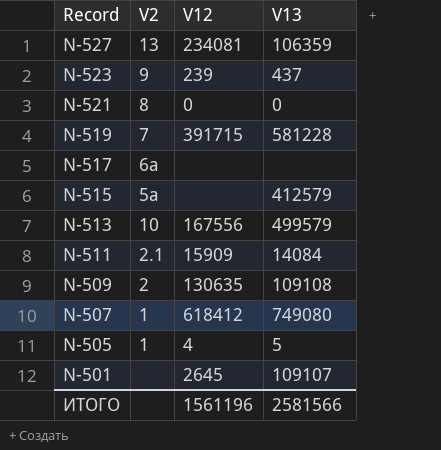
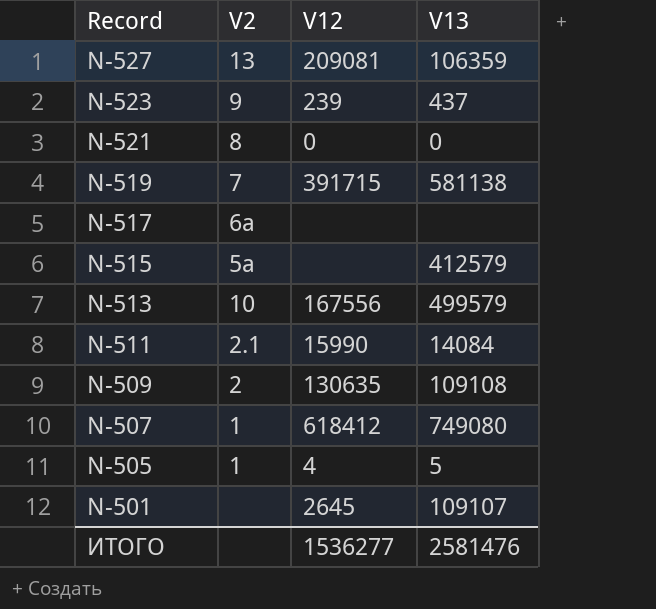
N-527 | V12: 234081 -> 209081
N-519 | V13: 581228 -> 581138
N-511 | V12: 15909 -> 15990
ИТОГО | V12: 1561196 -> 1536277
ИТОГО | V13: 2581566 -> 2581476

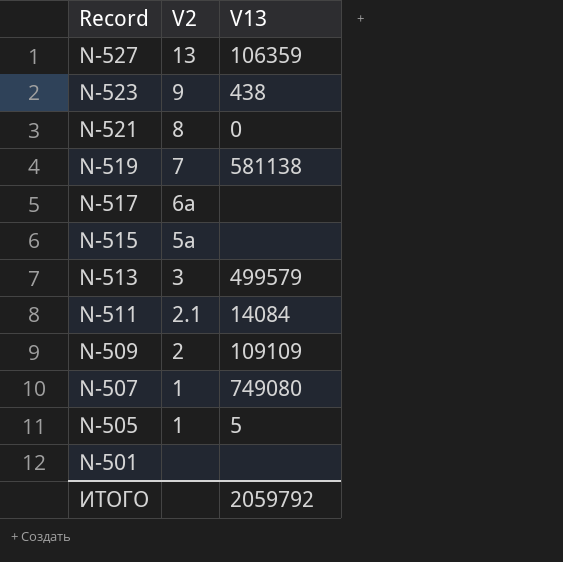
column V12 | position: 3 -> none
N-523 | V13: 437 -> 438
N-515 | V13: 412579 -> none
N-513 | V2: 10 -> 3
N-509 | V13: 109108 -> 109109
N-501 | V13: 109107 -> none
ИТОГО | V13: 2581476 -> 2059792

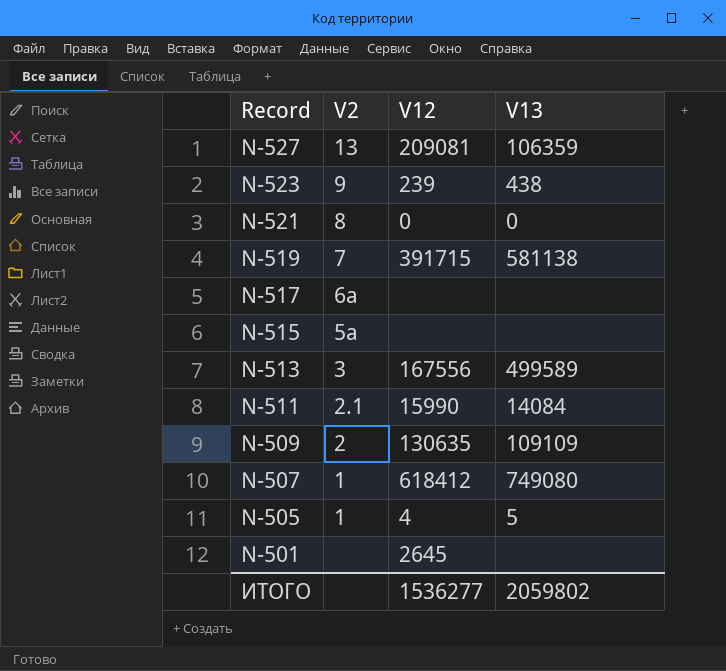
column V12 | position: none -> 3
N-513 | V13: 499579 -> 499589
ИТОГО | V13: 2059792 -> 2059802

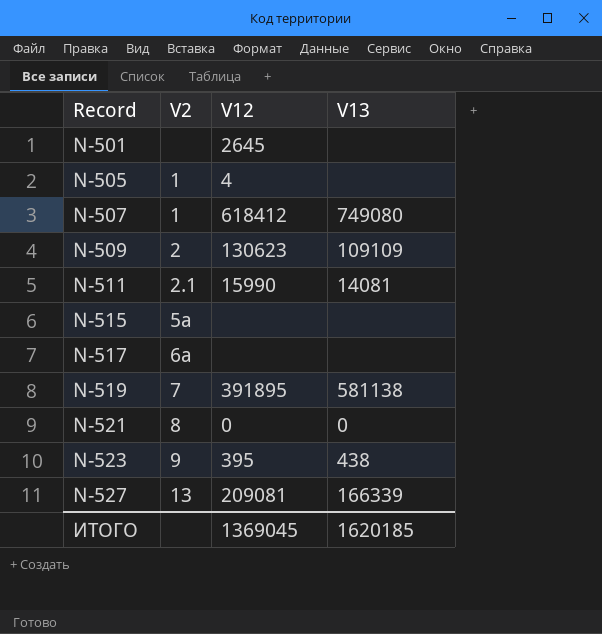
row order: Record descending -> Record ascending
row N-513: 3 | 167556 | 499589 -> none
N-505 | V13: 5 -> none
N-509 | V12: 130635 -> 130623
N-511 | V13: 14084 -> 14081
N-519 | V12: 391715 -> 391895
N-523 | V12: 239 -> 395
N-527 | V13: 106359 -> 166339
ИТОГО | V12: 1536277 -> 1369045
ИТОГО | V13: 2059802 -> 1620185

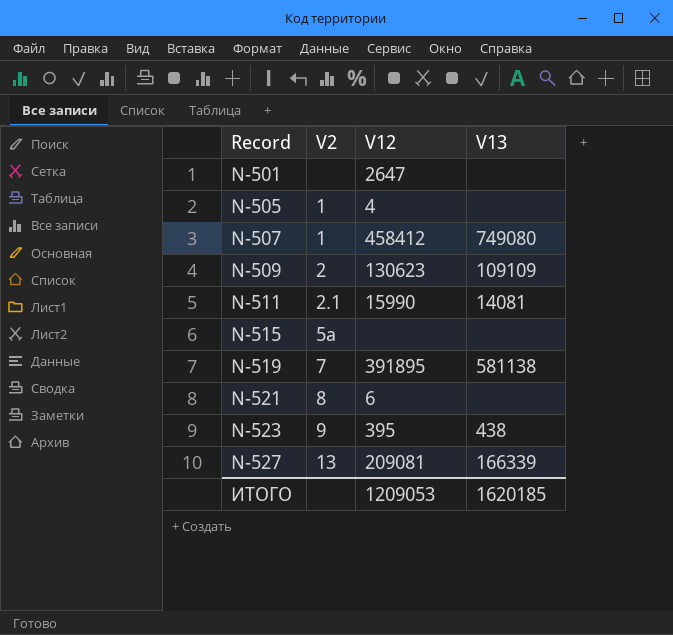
row N-517: 6а | none | none -> none
N-501 | V12: 2645 -> 2647
N-507 | V12: 618412 -> 458412
N-521 | V12: 0 -> 6
N-521 | V13: 0 -> none
ИТОГО | V12: 1369045 -> 1209053

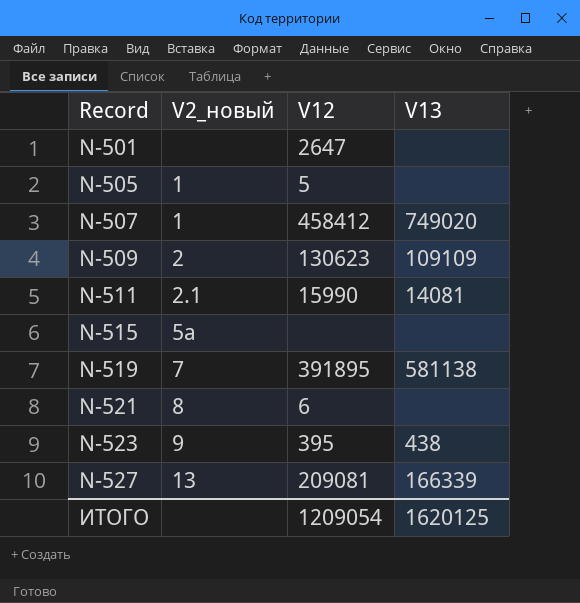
column name: V2 -> V2_новый
N-505 | V12: 4 -> 5
N-507 | V13: 749080 -> 749020
ИТОГО | V12: 1209053 -> 1209054
ИТОГО | V13: 1620185 -> 1620125

